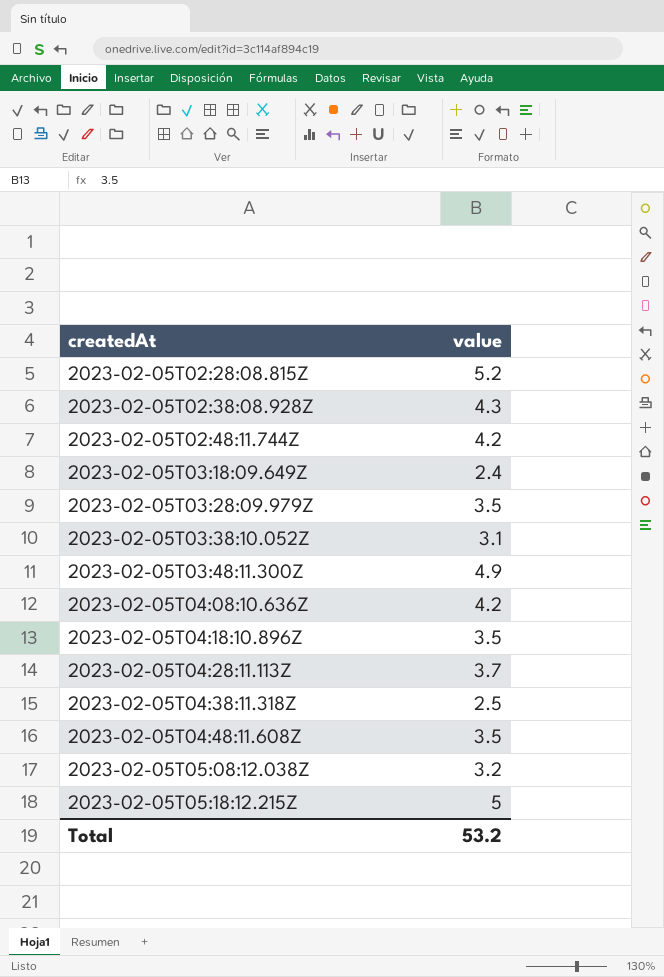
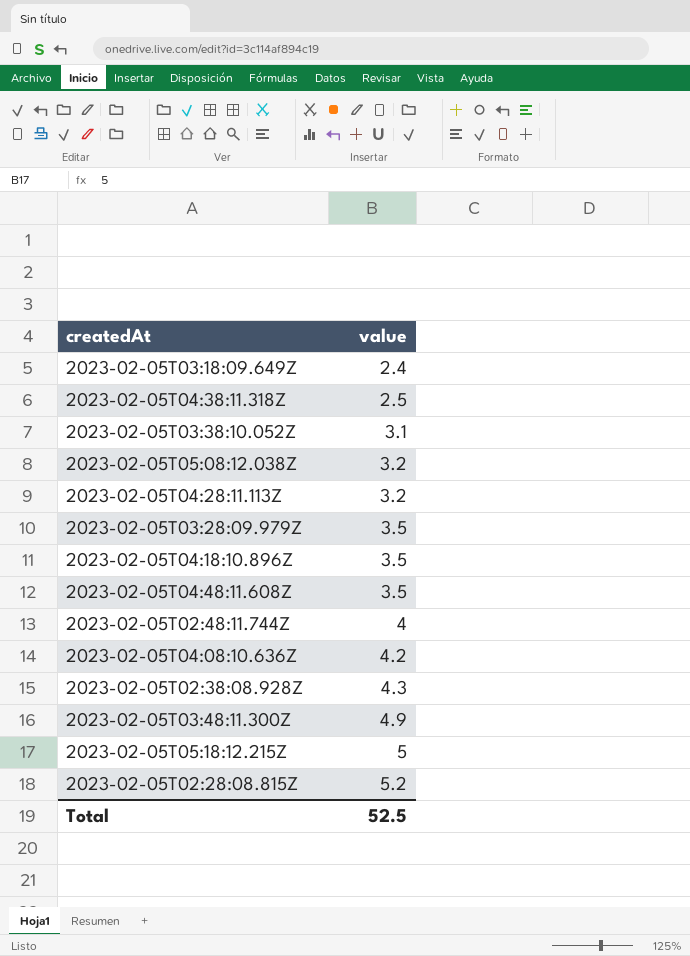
row order: createdAt ascending -> value ascending
2023-02-05T04:28:11.113Z | value: 3.7 -> 3.2
2023-02-05T02:48:11.744Z | value: 4.2 -> 4
Total | value: 53.2 -> 52.5

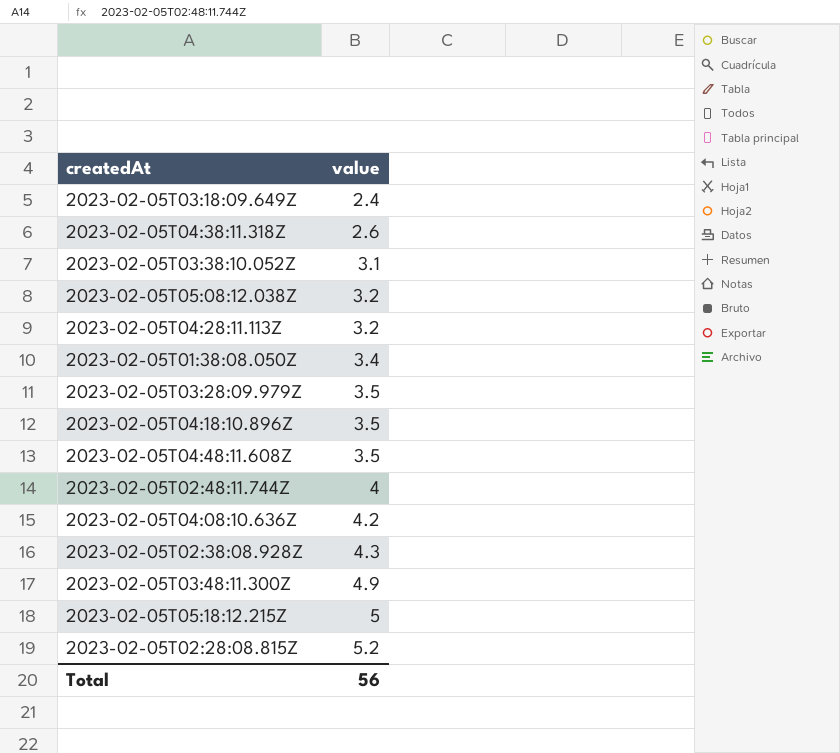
2023-02-05T04:38:11.318Z | value: 2.5 -> 2.6
row 2023-02-05T01:38:08.050Z: none -> 3.4
Total | value: 52.5 -> 56

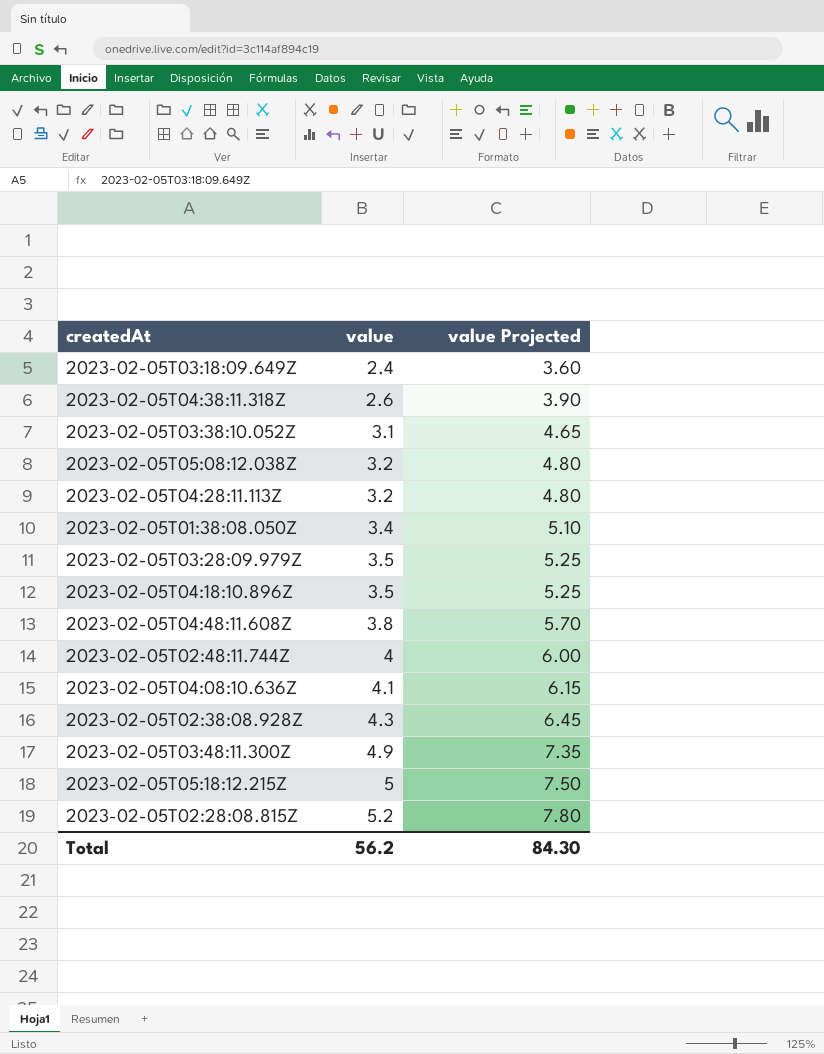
column value Projected | formula: none -> [value] * 1.5
2023-02-05T04:48:11.608Z | value: 3.5 -> 3.8
2023-02-05T04:08:10.636Z | value: 4.2 -> 4.1
Total | value: 56 -> 56.2

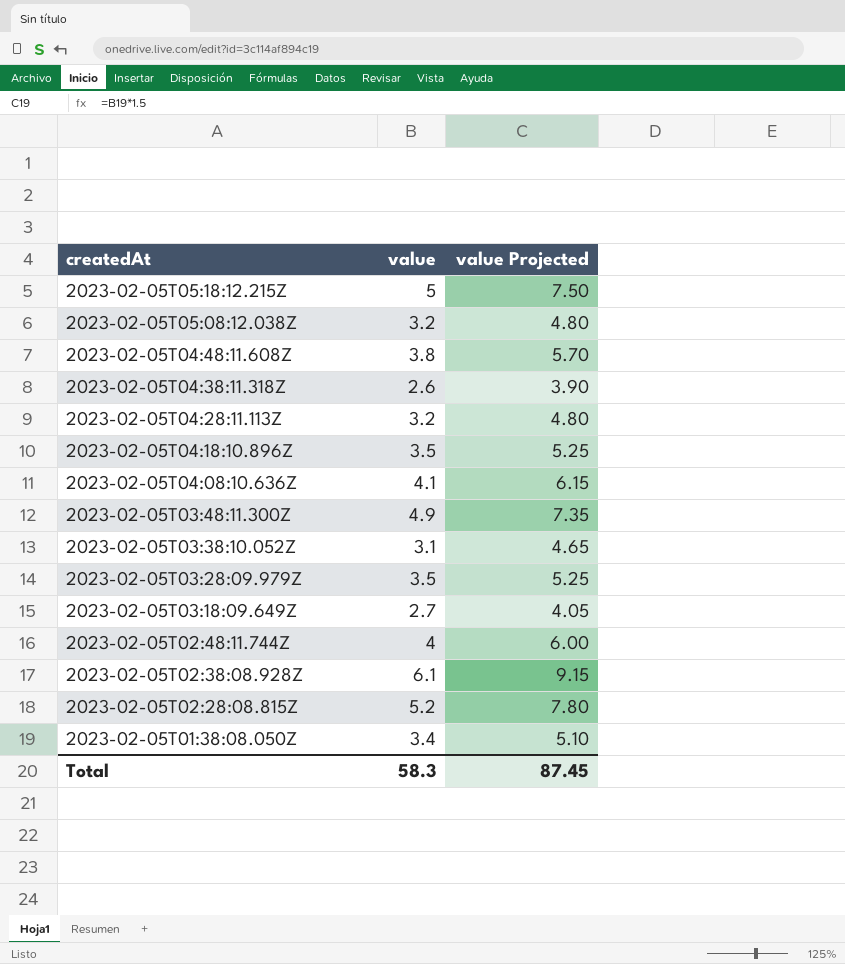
row order: value ascending -> createdAt descending
2023-02-05T03:18:09.649Z | value: 2.4 -> 2.7
2023-02-05T03:18:09.649Z | value Projected: 3.60 -> 4.05
2023-02-05T02:38:08.928Z | value: 4.3 -> 6.1
2023-02-05T02:38:08.928Z | value Projected: 6.45 -> 9.15
Total | value: 56.2 -> 58.3
Total | value Projected: 84.30 -> 87.45

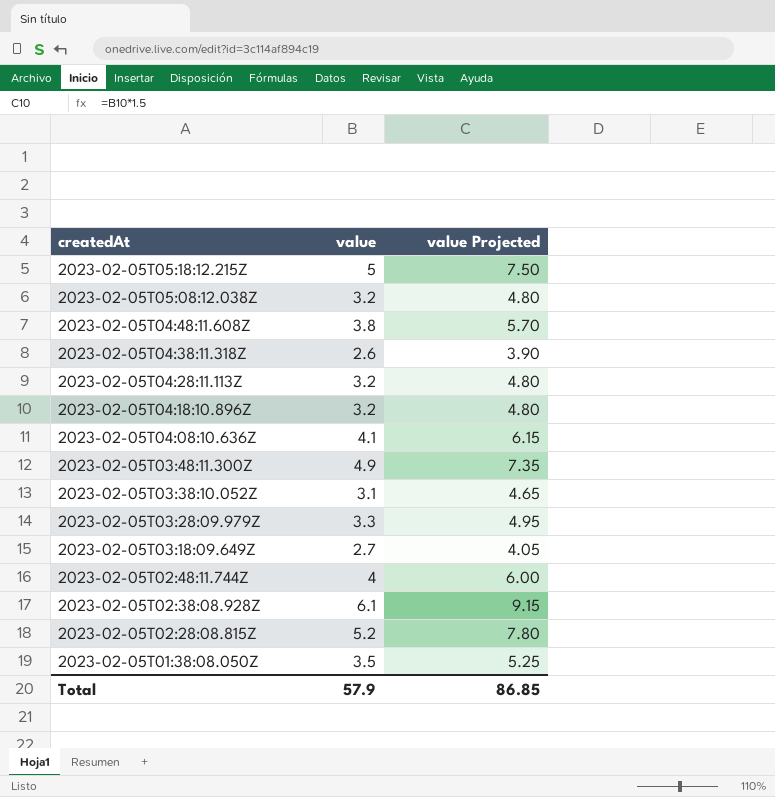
2023-02-05T04:18:10.896Z | value: 3.5 -> 3.2
2023-02-05T04:18:10.896Z | value Projected: 5.25 -> 4.80
2023-02-05T03:28:09.979Z | value: 3.5 -> 3.3
2023-02-05T03:28:09.979Z | value Projected: 5.25 -> 4.95
2023-02-05T01:38:08.050Z | value: 3.4 -> 3.5
2023-02-05T01:38:08.050Z | value Projected: 5.10 -> 5.25
Total | value: 58.3 -> 57.9
Total | value Projected: 87.45 -> 86.85

